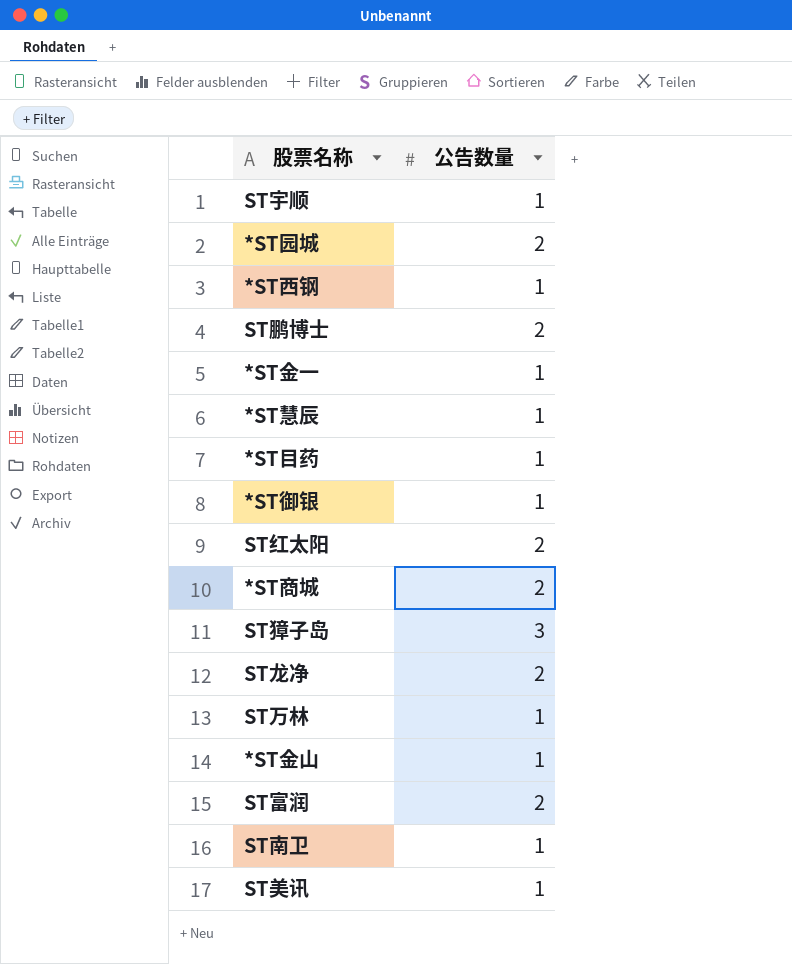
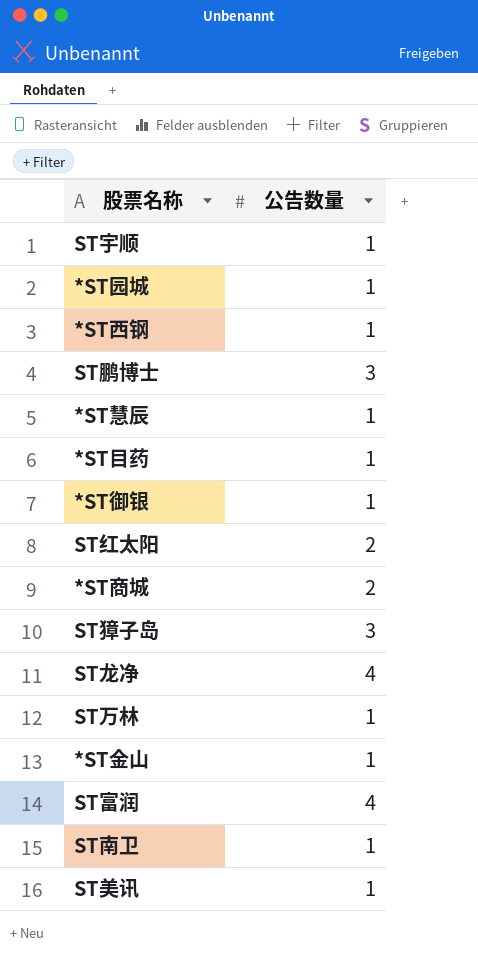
row *ST金一: 1 -> none
*ST园城 | 公告数量: 2 -> 1
ST鹏博士 | 公告数量: 2 -> 3
ST龙净 | 公告数量: 2 -> 4
ST富润 | 公告数量: 2 -> 4

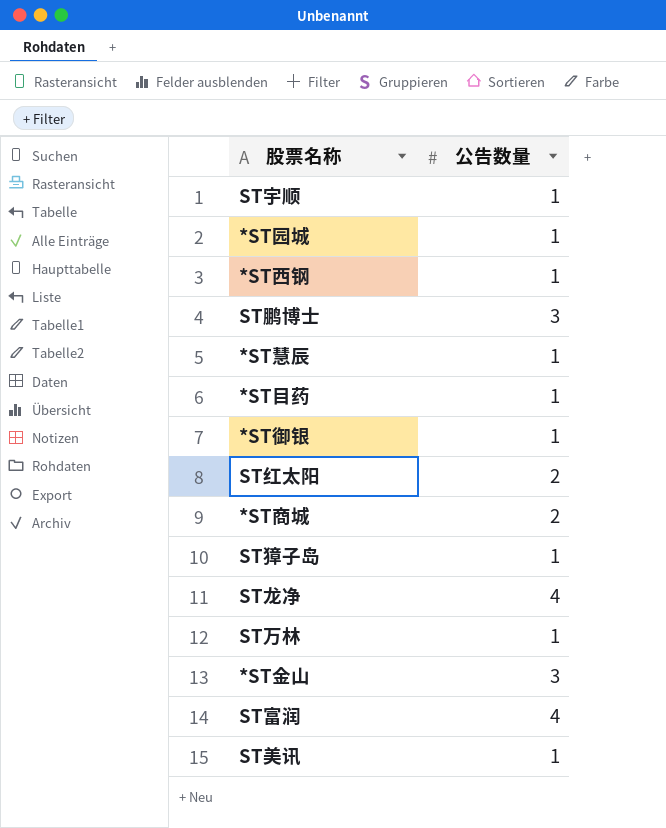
row ST南卫: 1 -> none
ST獐子岛 | 公告数量: 3 -> 1
*ST金山 | 公告数量: 1 -> 3

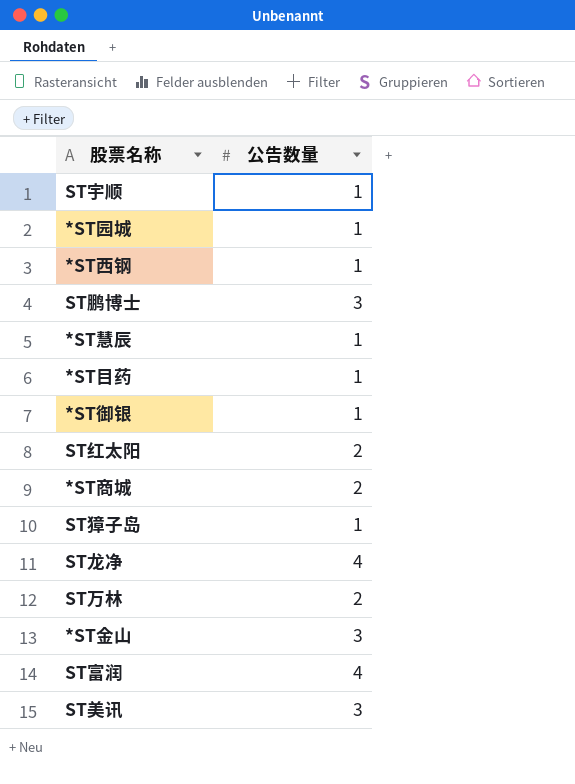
ST万林 | 公告数量: 1 -> 2
ST美讯 | 公告数量: 1 -> 3

